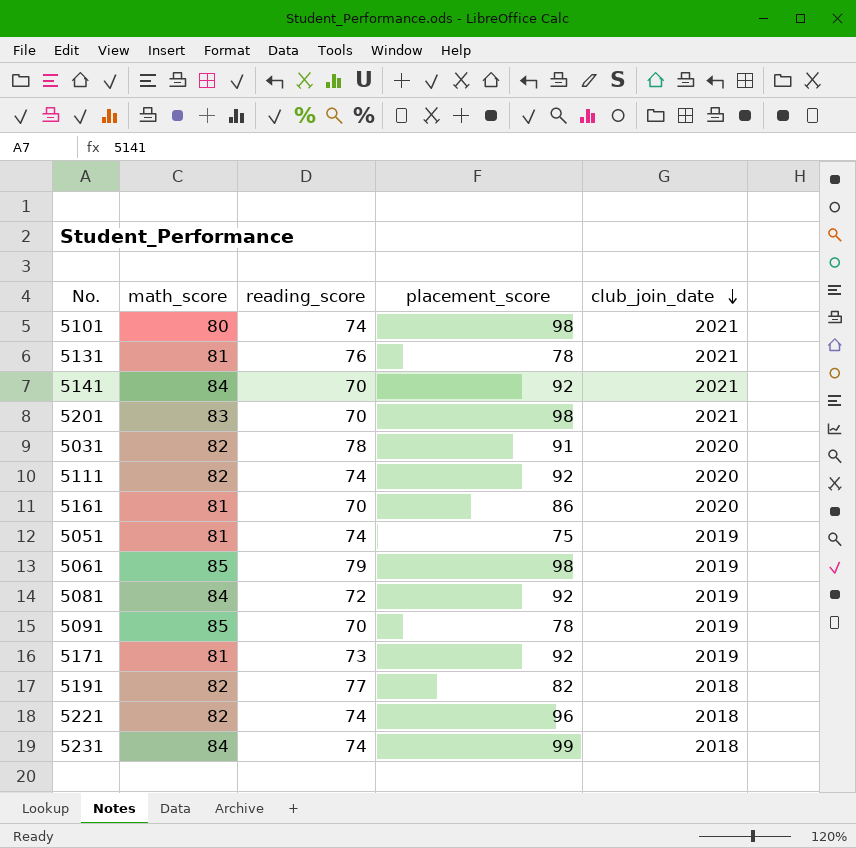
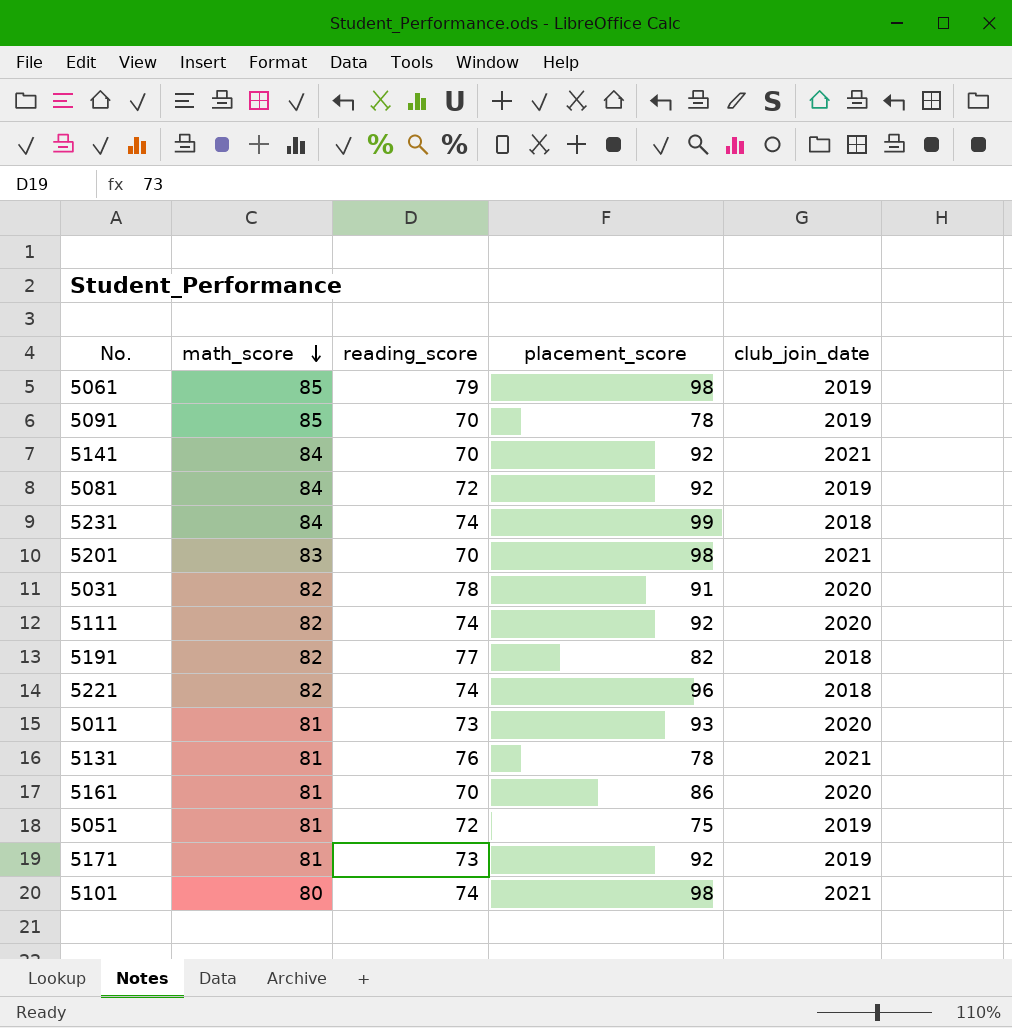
row order: club_join_date descending -> math_score descending
row 5011: none -> 81 | 73 | 93 | 2020
5051 | reading_score: 74 -> 72

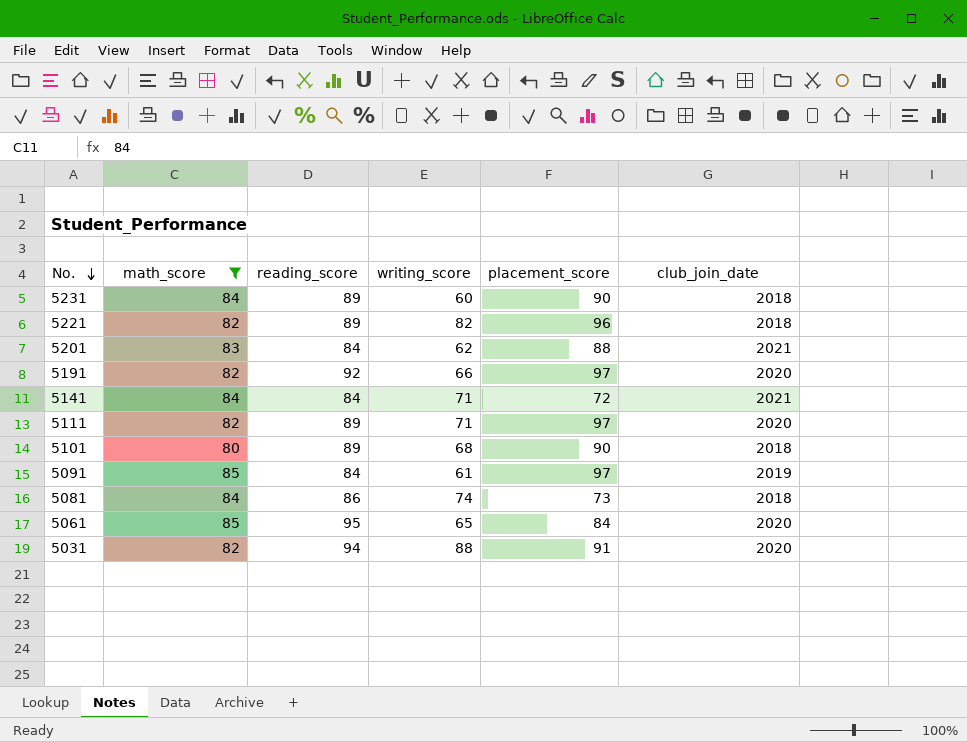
filter: none -> math_score != 81
row order: math_score descending -> No. descending
column writing_score | position: none -> 4
5231 | reading_score: 74 -> 89
5231 | placement_score: 99 -> 90
5221 | reading_score: 74 -> 89
5201 | reading_score: 70 -> 84
5201 | placement_score: 98 -> 88
5191 | reading_score: 77 -> 92
5191 | placement_score: 82 -> 97
5191 | club_join_date: 2018 -> 2020
5141 | reading_score: 70 -> 84
5141 | placement_score: 92 -> 72
5111 | reading_score: 74 -> 89
5111 | placement_score: 92 -> 97
5101 | reading_score: 74 -> 89
5101 | placement_score: 98 -> 90
5101 | club_join_date: 2021 -> 2018
5091 | reading_score: 70 -> 84
5091 | placement_score: 78 -> 97
5081 | reading_score: 72 -> 86
5081 | placement_score: 92 -> 73
5081 | club_join_date: 2019 -> 2018
5061 | reading_score: 79 -> 95
5061 | placement_score: 98 -> 84
5061 | club_join_date: 2019 -> 2020
5031 | reading_score: 78 -> 94

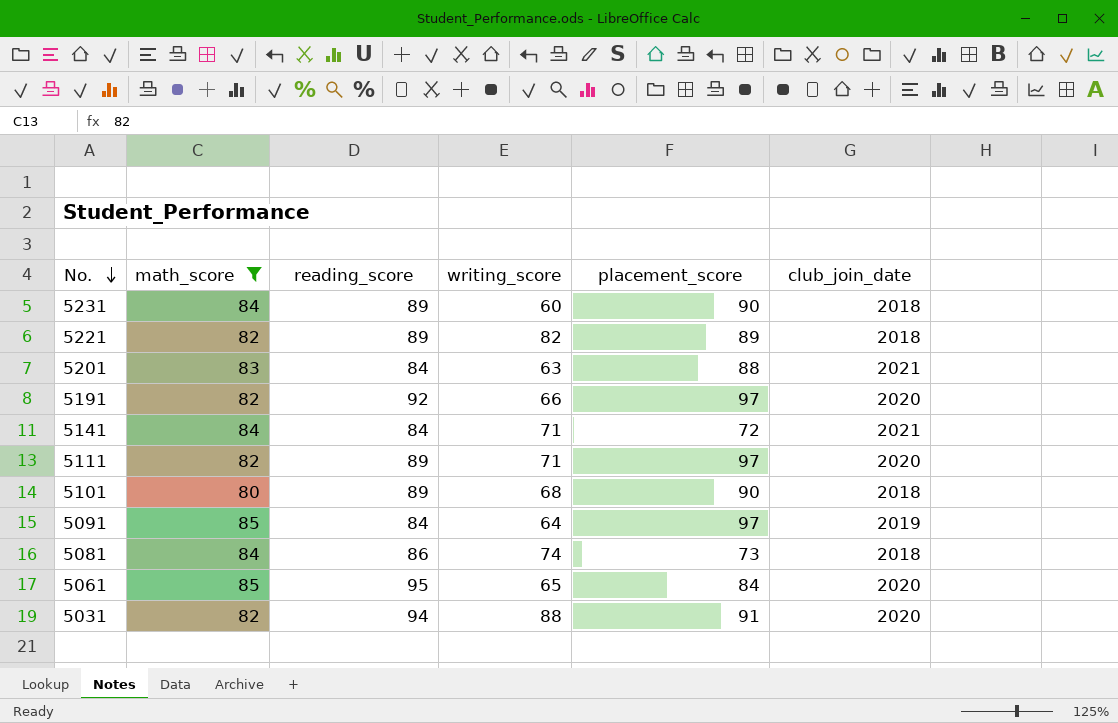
5221 | placement_score: 96 -> 89
5201 | writing_score: 62 -> 63
5091 | writing_score: 61 -> 64

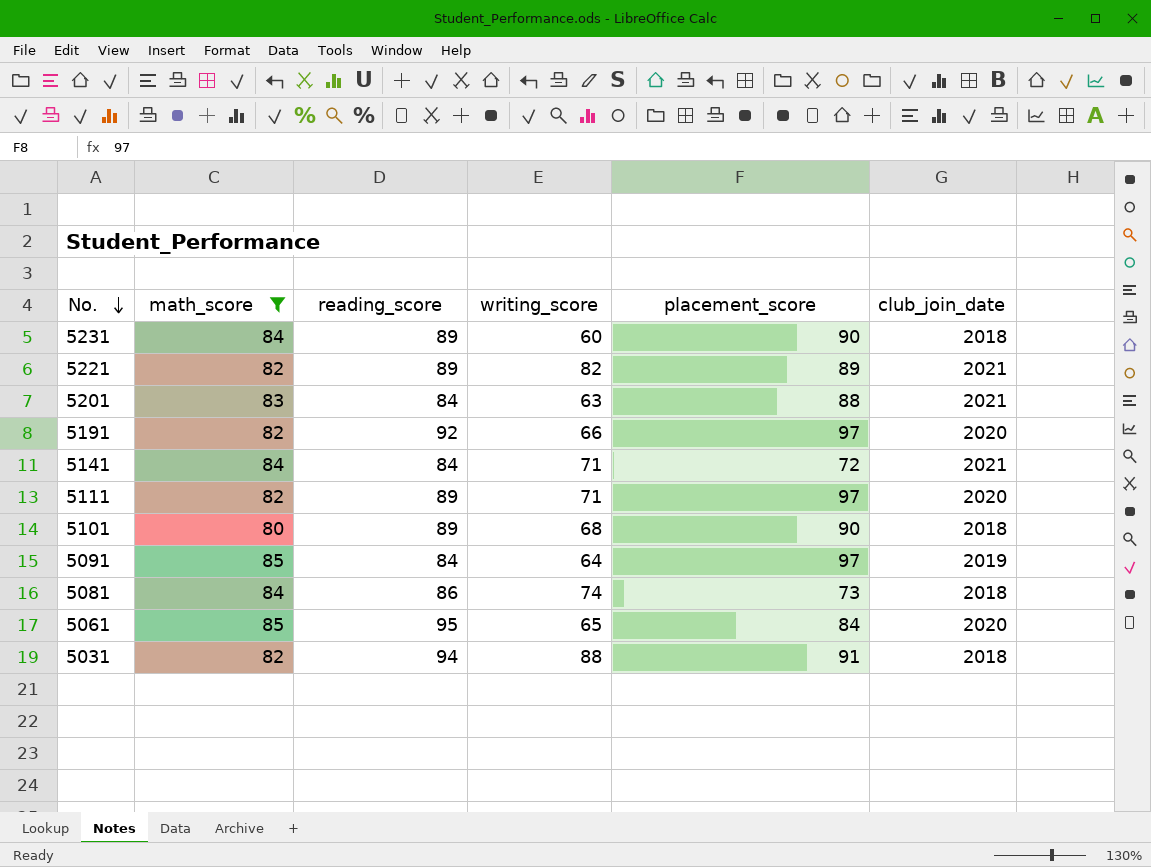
5221 | club_join_date: 2018 -> 2021
5031 | club_join_date: 2020 -> 2018

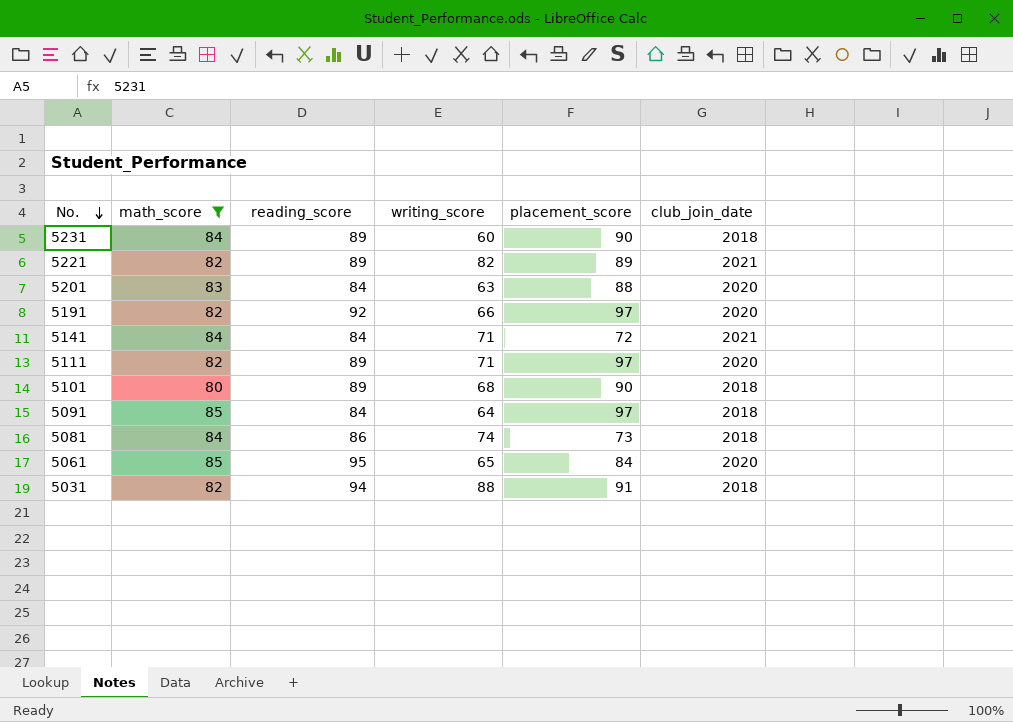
5201 | club_join_date: 2021 -> 2020
5091 | club_join_date: 2019 -> 2018

